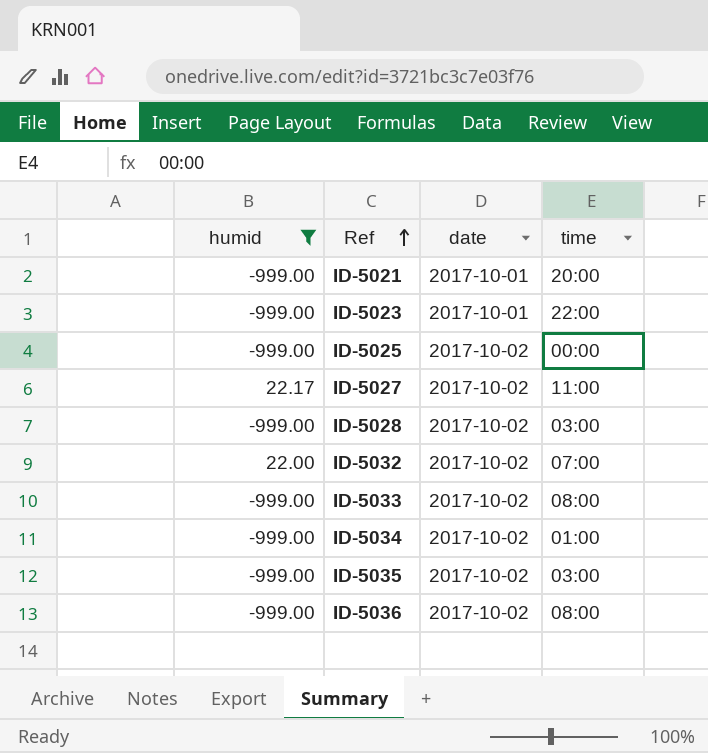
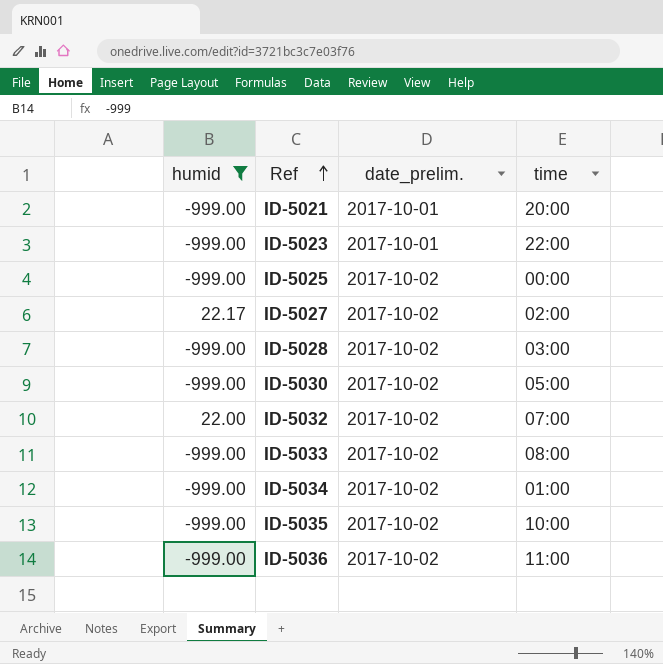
column name: date -> date_prelim.
ID-5027 | time: 11:00 -> 02:00
row ID-5030: none -> -999.00 | 2017-10-02 | 05:00
ID-5035 | time: 03:00 -> 10:00
ID-5036 | time: 08:00 -> 11:00

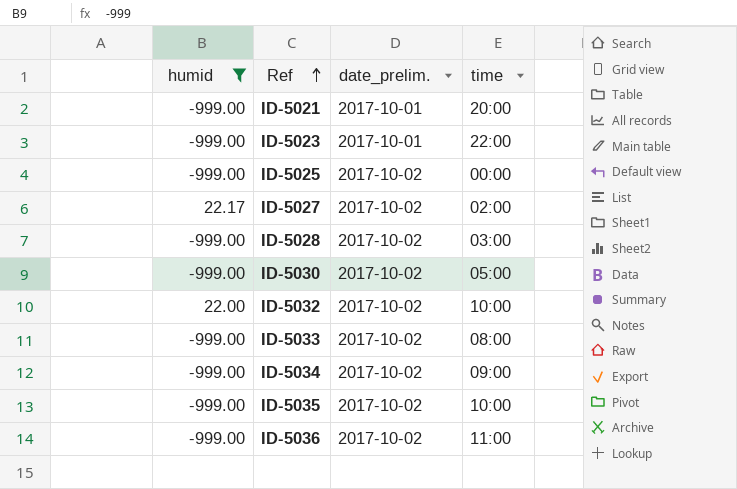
ID-5032 | time: 07:00 -> 10:00
ID-5034 | time: 01:00 -> 09:00

